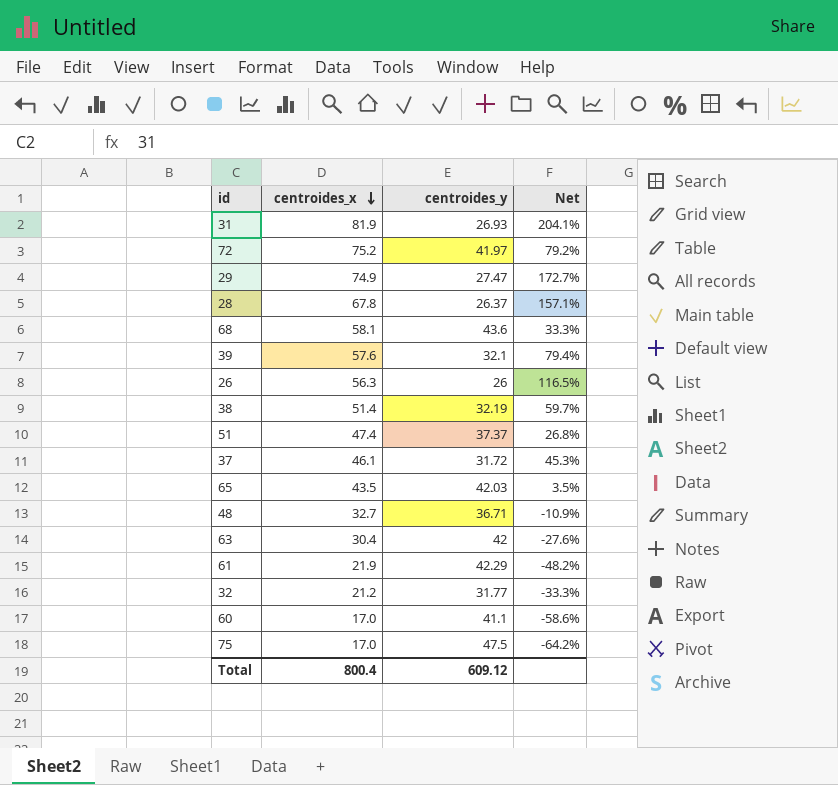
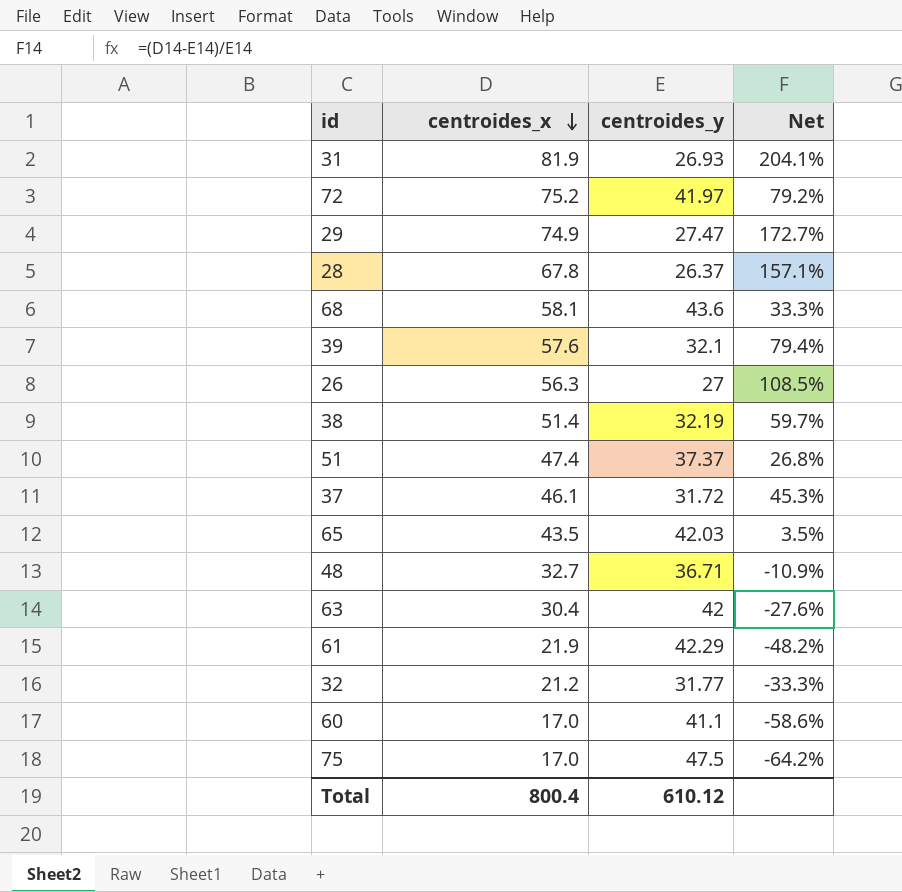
26 | centroides_y: 26 -> 27
26 | Net: 116.5% -> 108.5%
Total | centroides_y: 609.12 -> 610.12

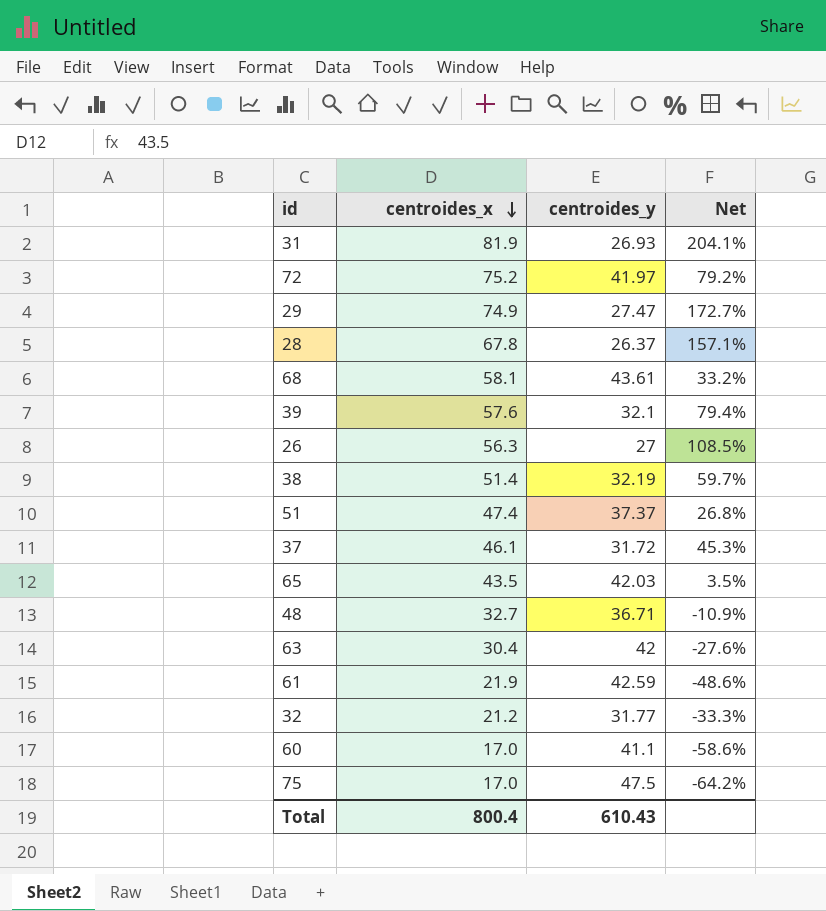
68 | centroides_y: 43.6 -> 43.61
68 | Net: 33.3% -> 33.2%
61 | centroides_y: 42.29 -> 42.59
61 | Net: -48.2% -> -48.6%
Total | centroides_y: 610.12 -> 610.43

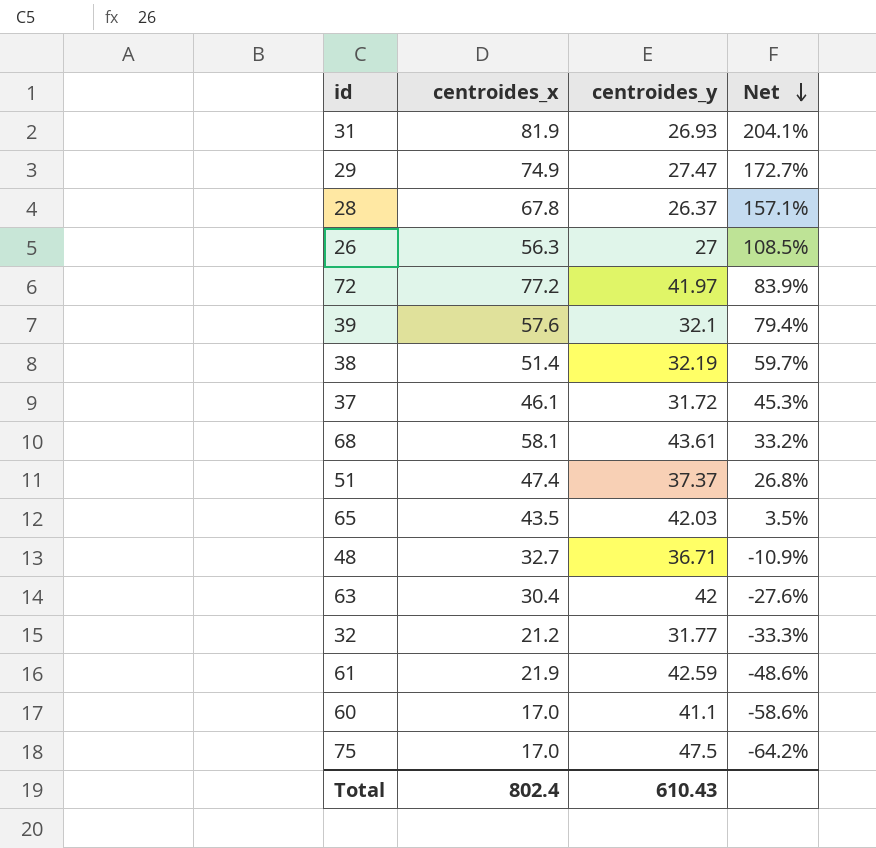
row order: centroides_x descending -> Net descending
72 | centroides_x: 75.2 -> 77.2
72 | Net: 79.2% -> 83.9%
Total | centroides_x: 800.4 -> 802.4

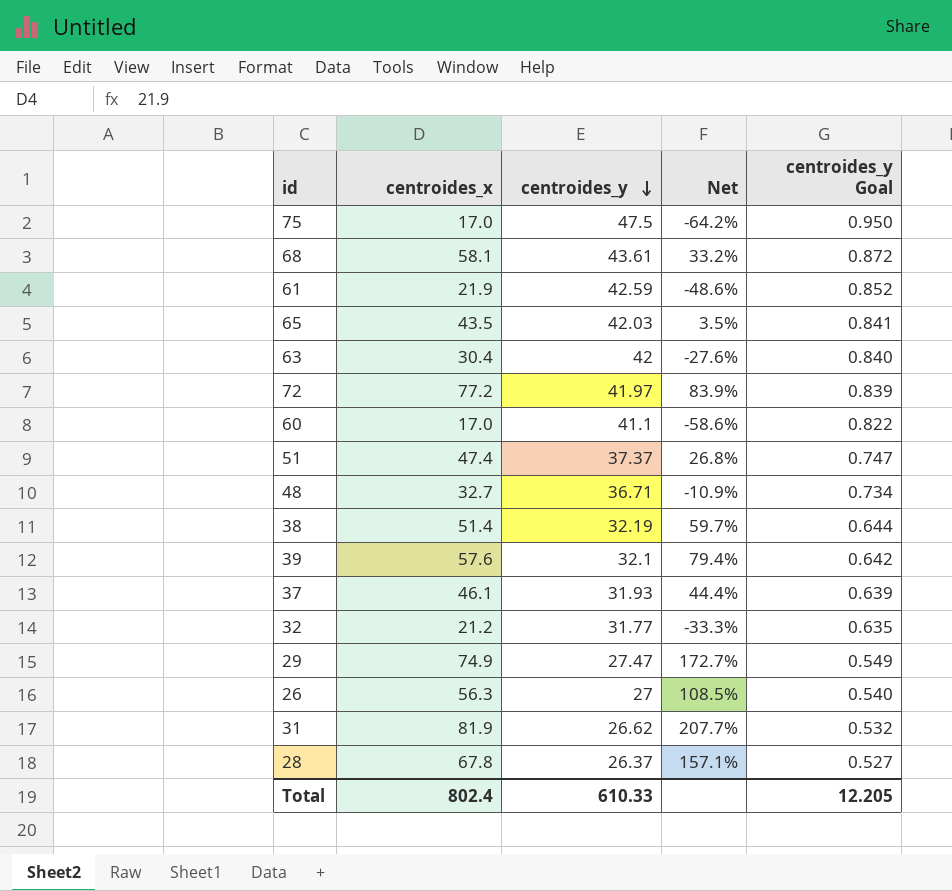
row order: Net descending -> centroides_y descending
column centroides_y Goal | formula: none -> [centroides_y] * 0.02
37 | centroides_y: 31.72 -> 31.93
37 | Net: 45.3% -> 44.4%
31 | centroides_y: 26.93 -> 26.62
31 | Net: 204.1% -> 207.7%
Total | centroides_y: 610.43 -> 610.33

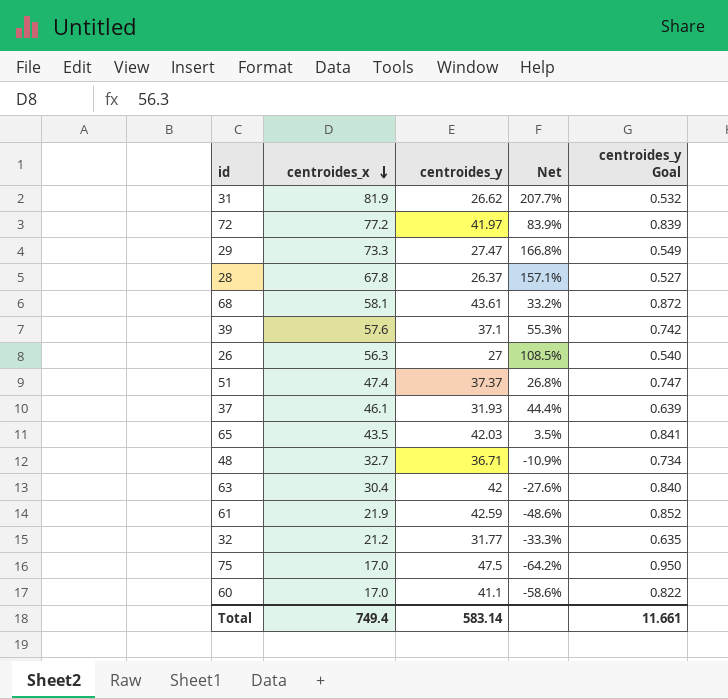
row order: centroides_y descending -> centroides_x descending
row 38: 51.4 | 32.19 | 59.7% | 0.644 -> none
29 | centroides_x: 74.9 -> 73.3
29 | Net: 172.7% -> 166.8%
39 | centroides_y: 32.1 -> 37.1
39 | Net: 79.4% -> 55.3%
39 | centroides_y Goal: 0.642 -> 0.742
Total | centroides_x: 802.4 -> 749.4
Total | centroides_y: 610.33 -> 583.14
Total | centroides_y Goal: 12.205 -> 11.661

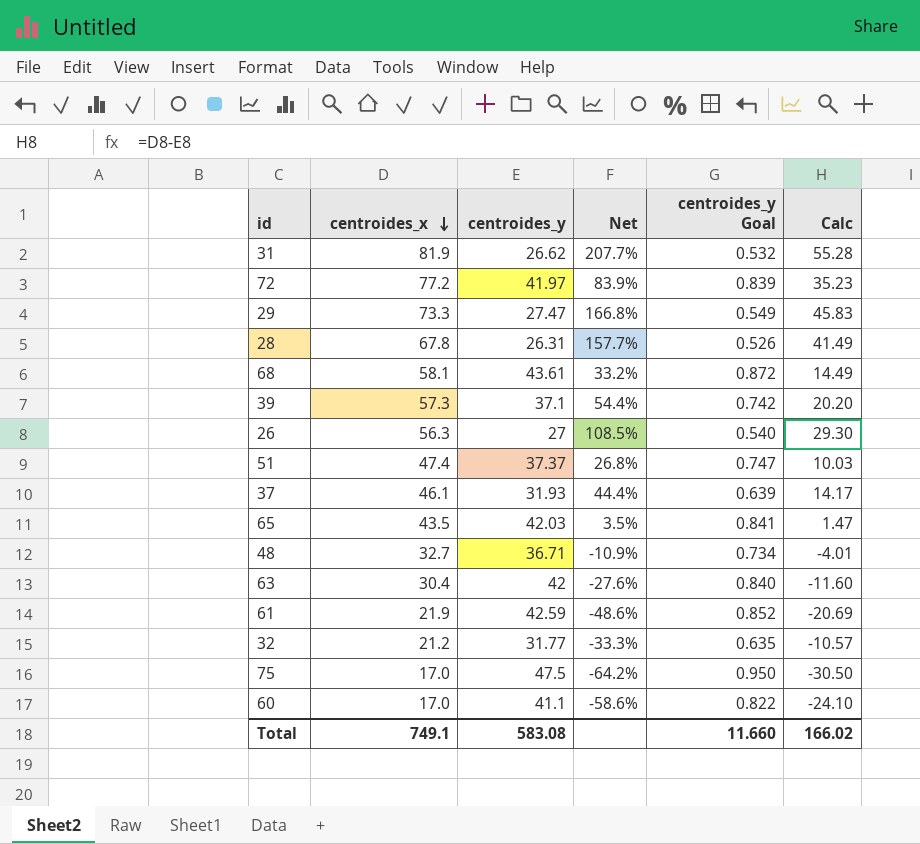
column Calc | formula: none -> [centroides_x] - [centroides_y]
28 | centroides_y: 26.37 -> 26.31
28 | Net: 157.1% -> 157.7%
28 | centroides_y Goal: 0.527 -> 0.526
39 | centroides_x: 57.6 -> 57.3
39 | Net: 55.3% -> 54.4%
Total | centroides_x: 749.4 -> 749.1
Total | centroides_y: 583.14 -> 583.08
Total | centroides_y Goal: 11.661 -> 11.660

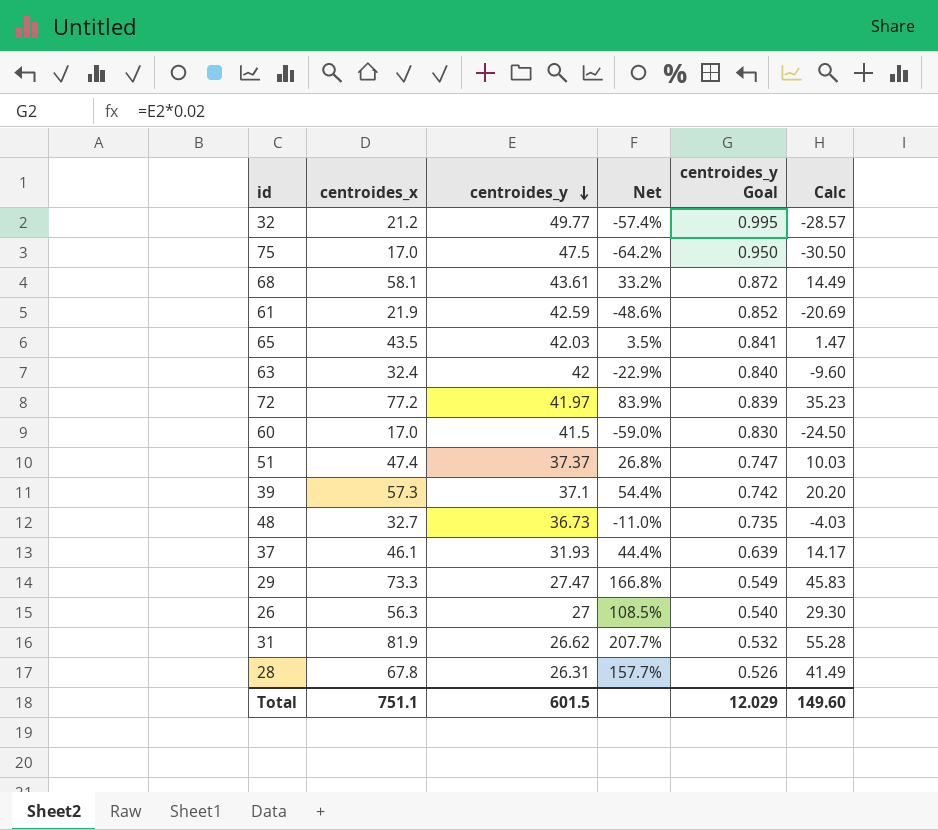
row order: centroides_x descending -> centroides_y descending
32 | centroides_y: 31.77 -> 49.77
32 | Net: -33.3% -> -57.4%
32 | centroides_y Goal: 0.635 -> 0.995
32 | Calc: -10.57 -> -28.57
63 | centroides_x: 30.4 -> 32.4
63 | Net: -27.6% -> -22.9%
63 | Calc: -11.60 -> -9.60
60 | centroides_y: 41.1 -> 41.5
60 | Net: -58.6% -> -59.0%
60 | centroides_y Goal: 0.822 -> 0.830
60 | Calc: -24.10 -> -24.50
48 | centroides_y: 36.71 -> 36.73
48 | Net: -10.9% -> -11.0%
48 | centroides_y Goal: 0.734 -> 0.735
48 | Calc: -4.01 -> -4.03
Total | centroides_x: 749.1 -> 751.1
Total | centroides_y: 583.08 -> 601.5
Total | centroides_y Goal: 11.660 -> 12.029
Total | Calc: 166.02 -> 149.60

